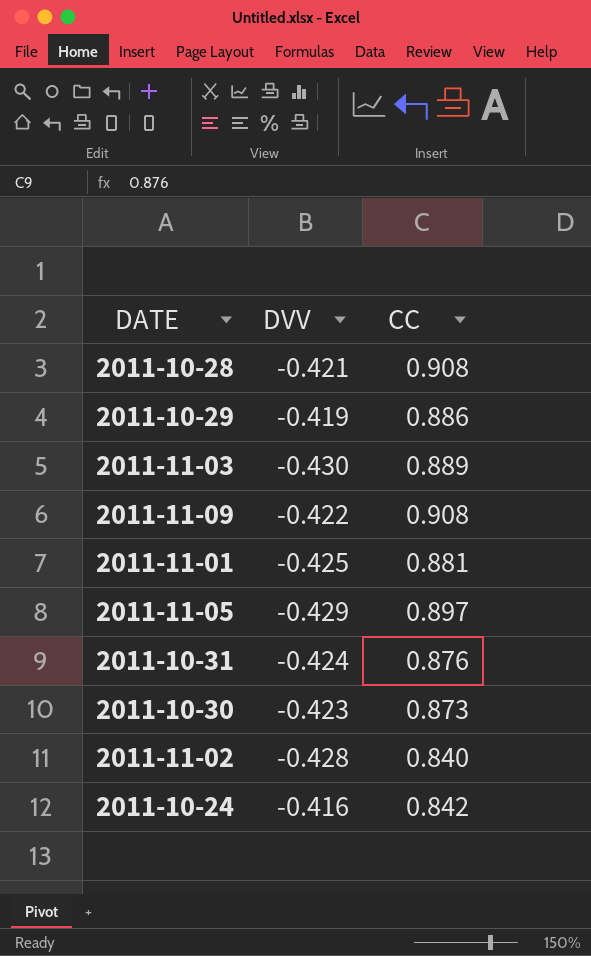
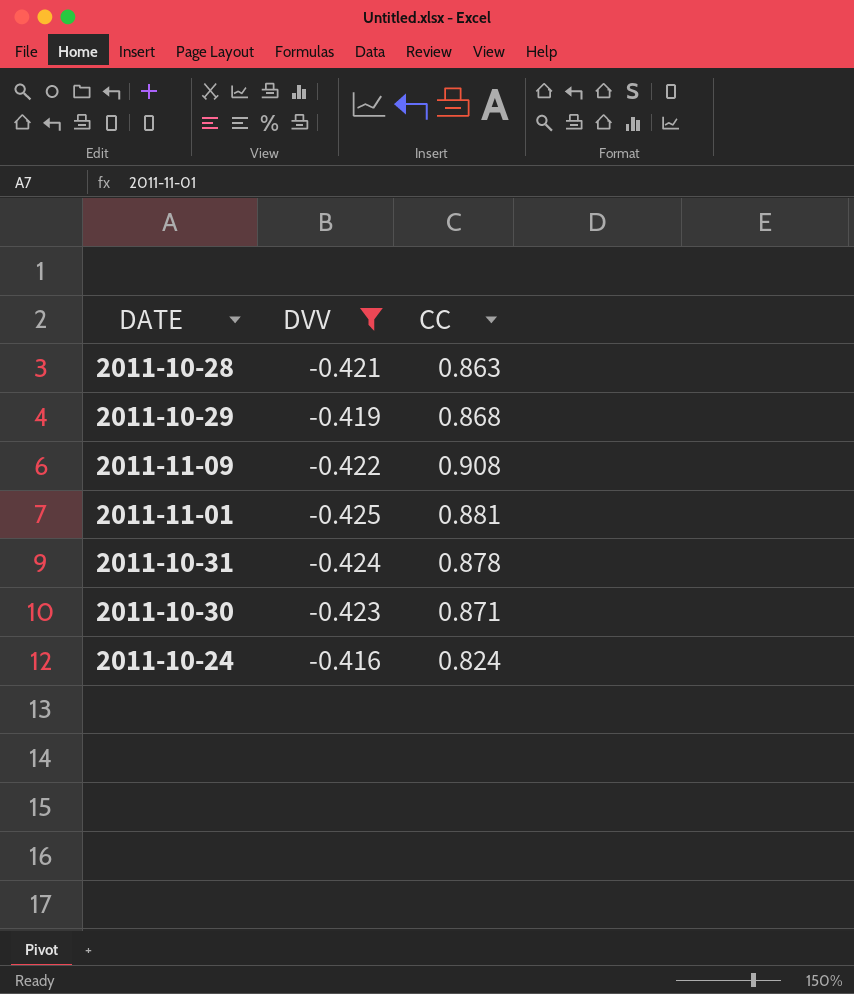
filter: none -> DVV >= -0.425
2011-10-28 | CC: 0.908 -> 0.863
2011-10-29 | CC: 0.886 -> 0.868
2011-10-31 | CC: 0.876 -> 0.878
2011-10-30 | CC: 0.873 -> 0.871
2011-10-24 | CC: 0.842 -> 0.824

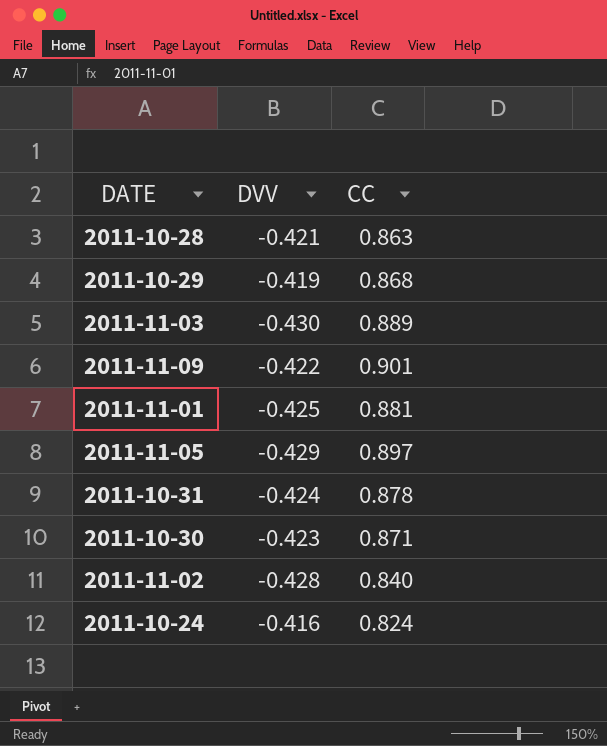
filter: DVV >= -0.425 -> none
2011-11-09 | CC: 0.908 -> 0.901

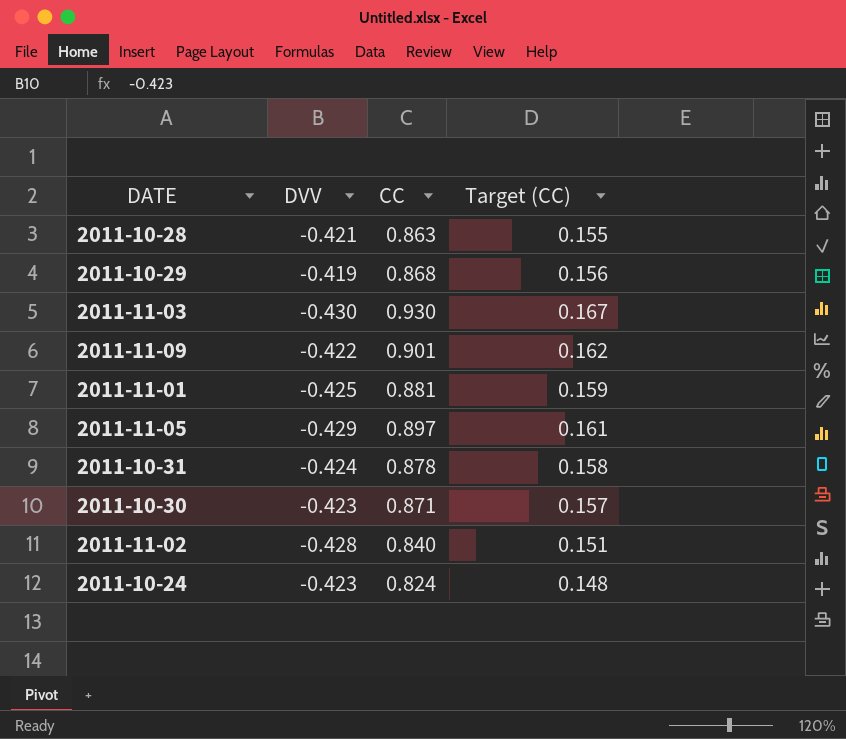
column Target (CC) | formula: none -> [CC] * 0.18
2011-11-03 | CC: 0.889 -> 0.930
2011-10-24 | DVV: -0.416 -> -0.423

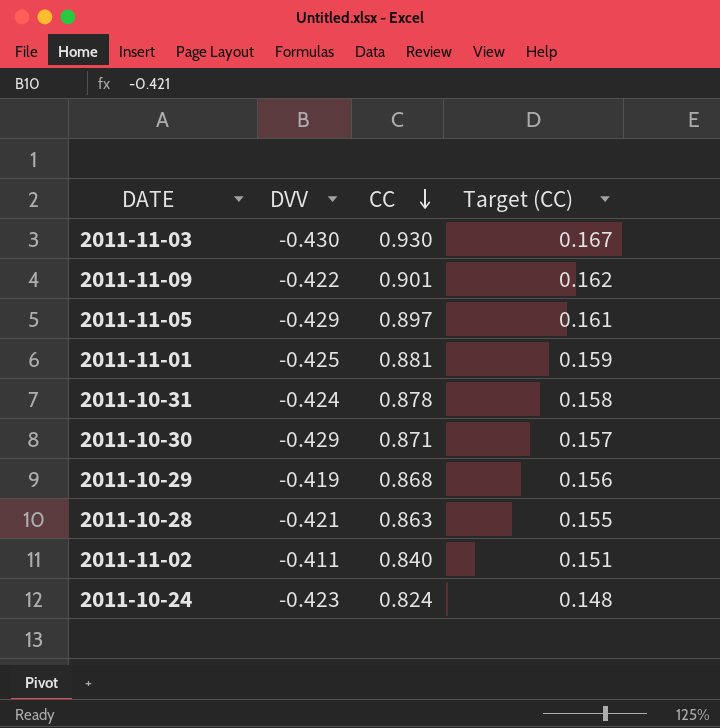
row order: none -> CC descending
2011-10-30 | DVV: -0.423 -> -0.429
2011-11-02 | DVV: -0.428 -> -0.411

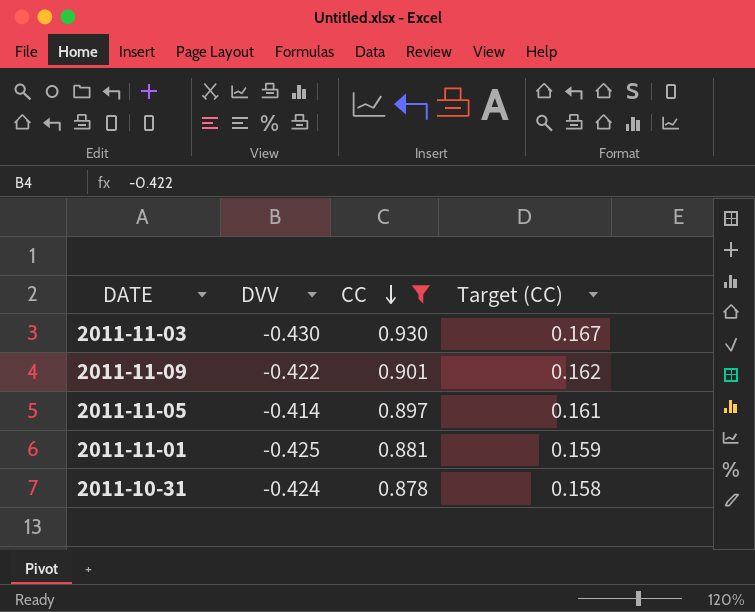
filter: none -> CC >= 0.878
2011-11-05 | DVV: -0.429 -> -0.414

